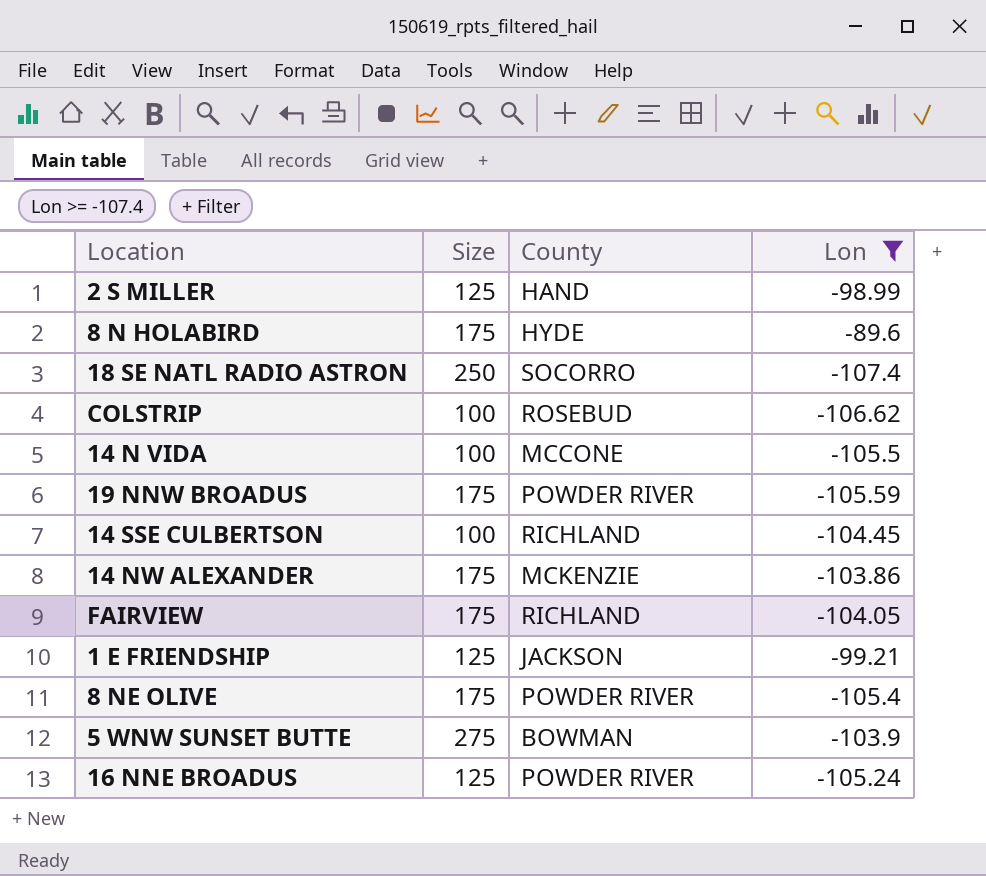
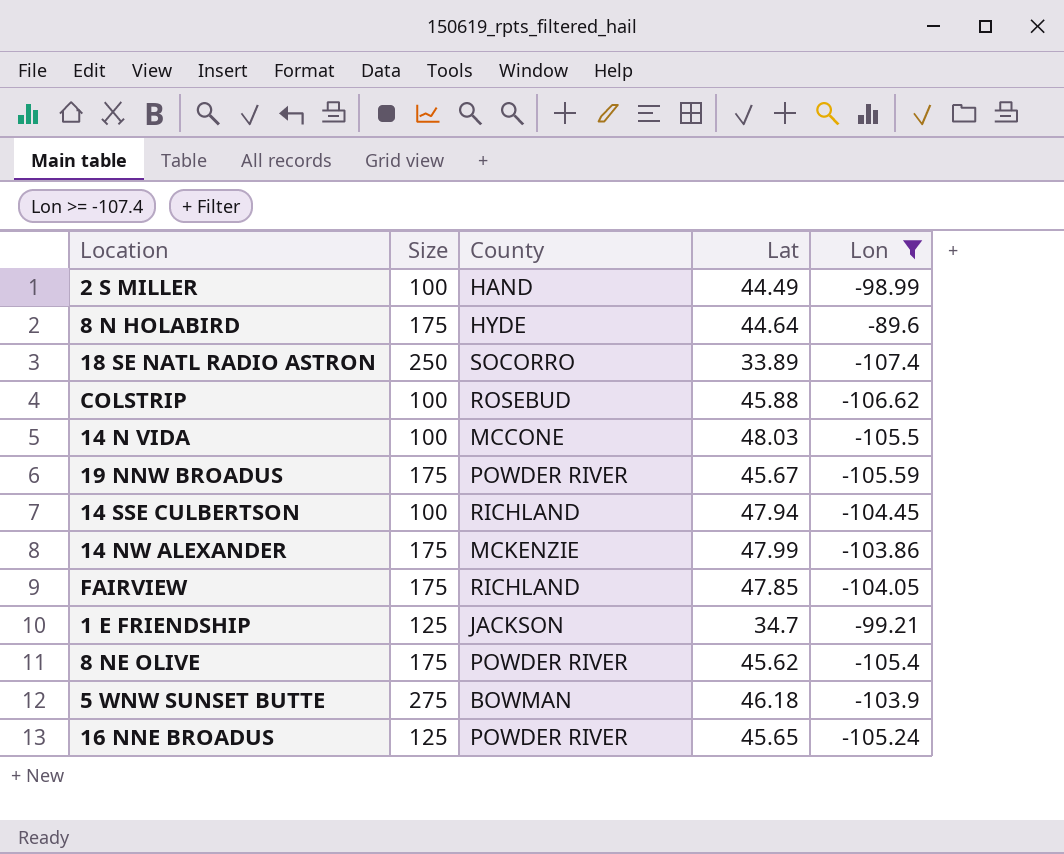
column Lat | position: none -> 4
2 S MILLER | Size: 125 -> 100

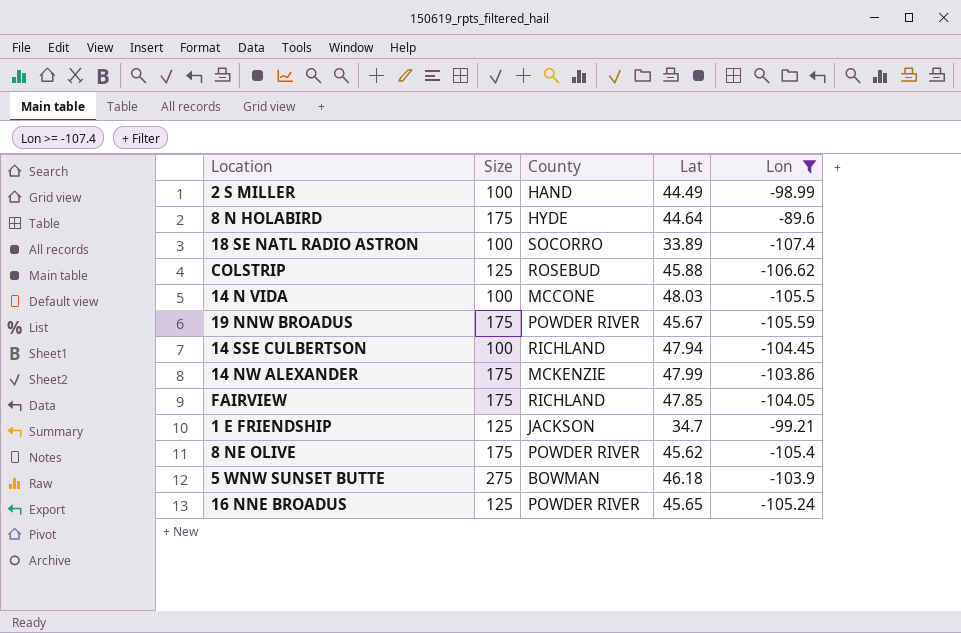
18 SE NATL RADIO ASTRON | Size: 250 -> 100
COLSTRIP | Size: 100 -> 125

